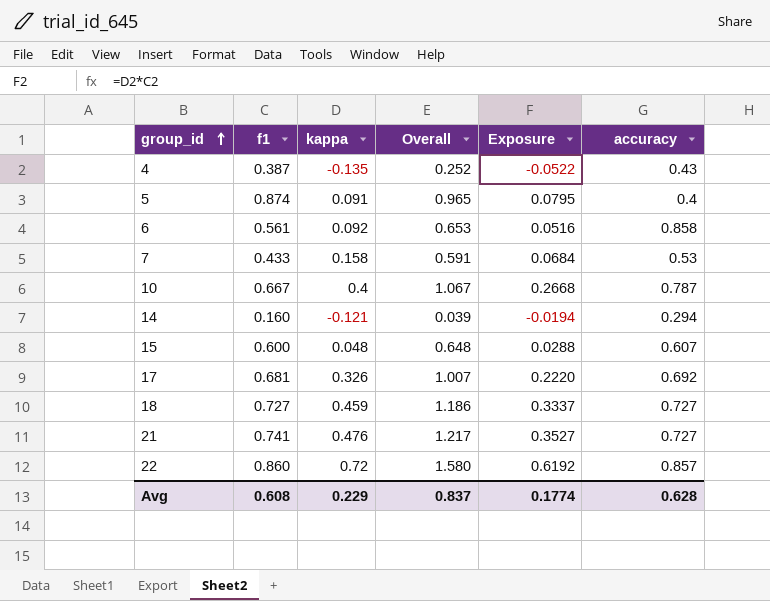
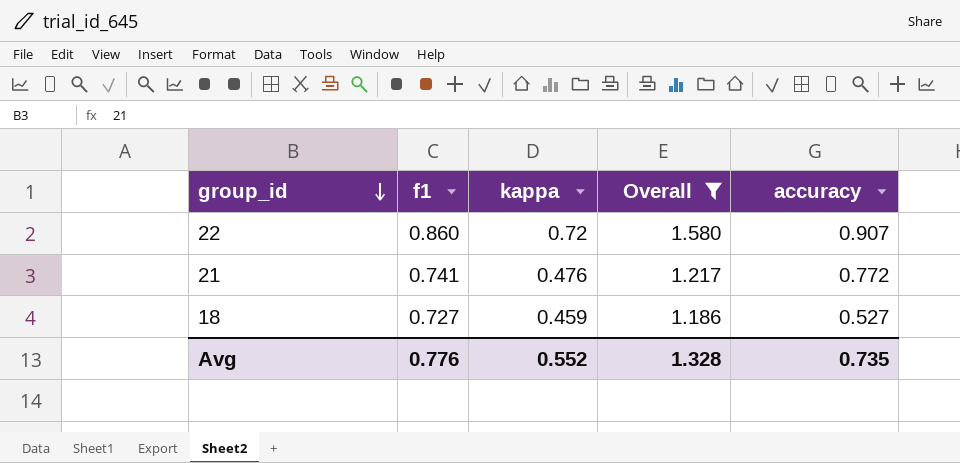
filter: none -> Overall >= 1.186
row order: group_id ascending -> group_id descending
column Exposure | formula: [f1] * [kappa] -> none
22 | accuracy: 0.857 -> 0.907
21 | accuracy: 0.727 -> 0.772
18 | accuracy: 0.727 -> 0.527
Avg | f1: 0.608 -> 0.776
Avg | kappa: 0.229 -> 0.552
Avg | Overall: 0.837 -> 1.328
Avg | accuracy: 0.628 -> 0.735

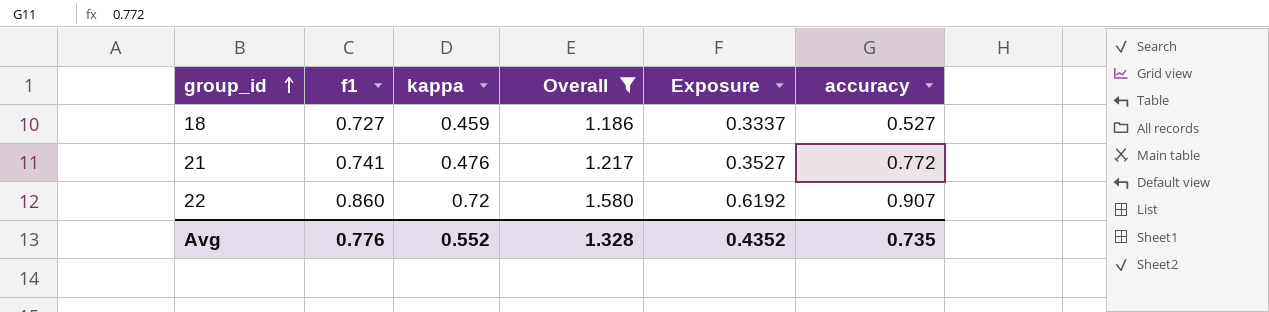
row order: group_id descending -> group_id ascending
column Exposure | formula: none -> [f1] * [kappa]

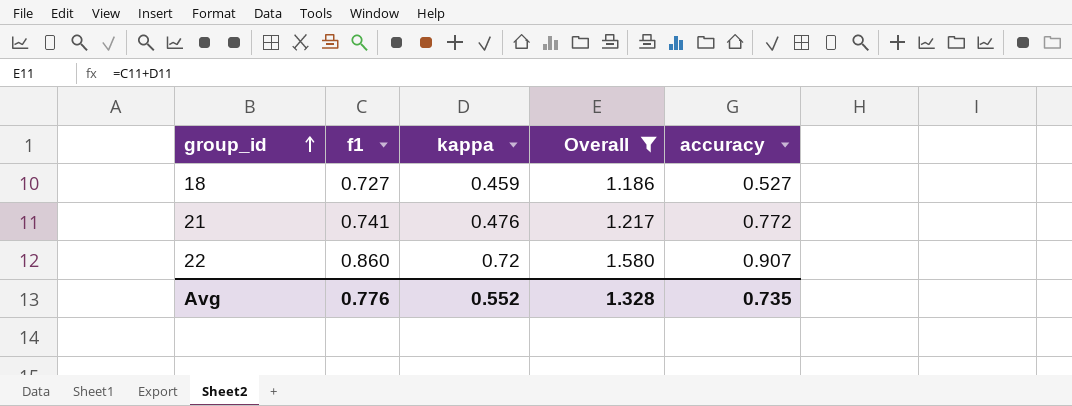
column Exposure | formula: [f1] * [kappa] -> none

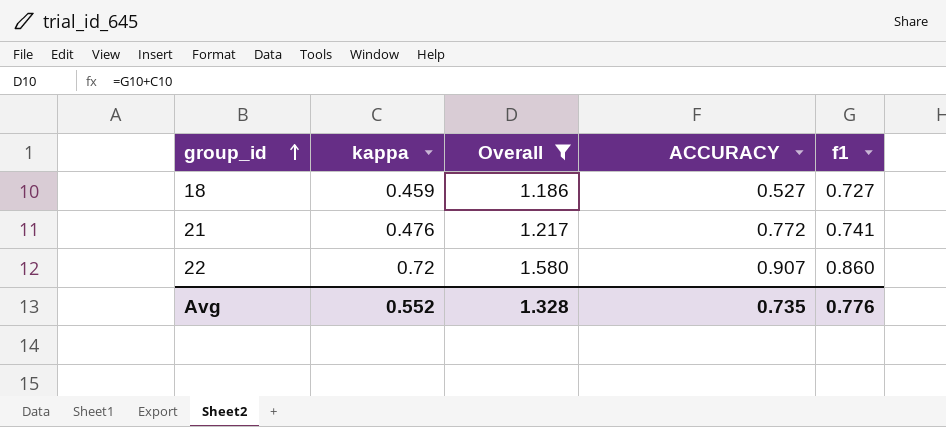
column name: accuracy -> ACCURACY
column f1 | position: 2 -> 5

